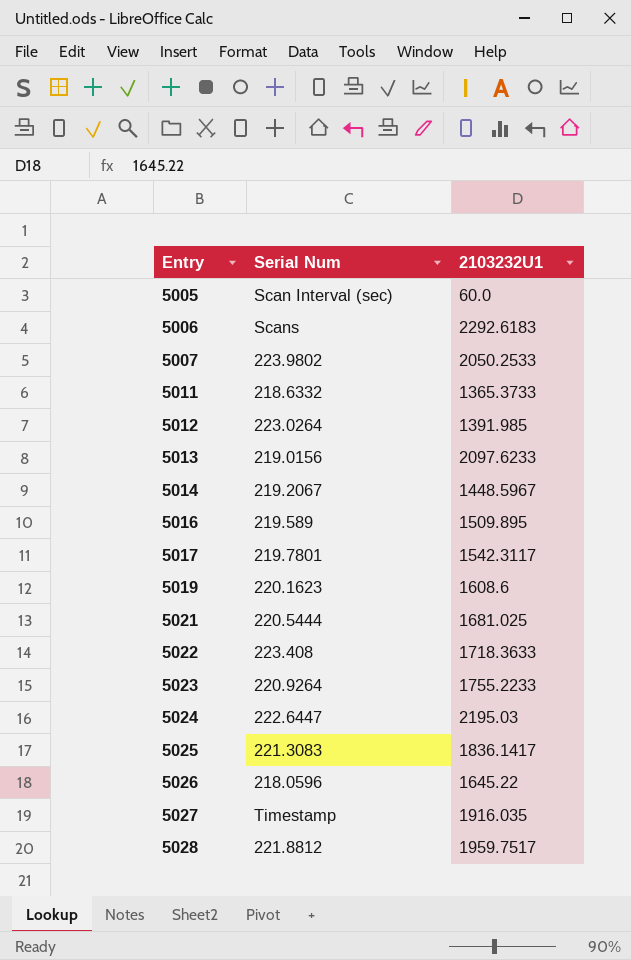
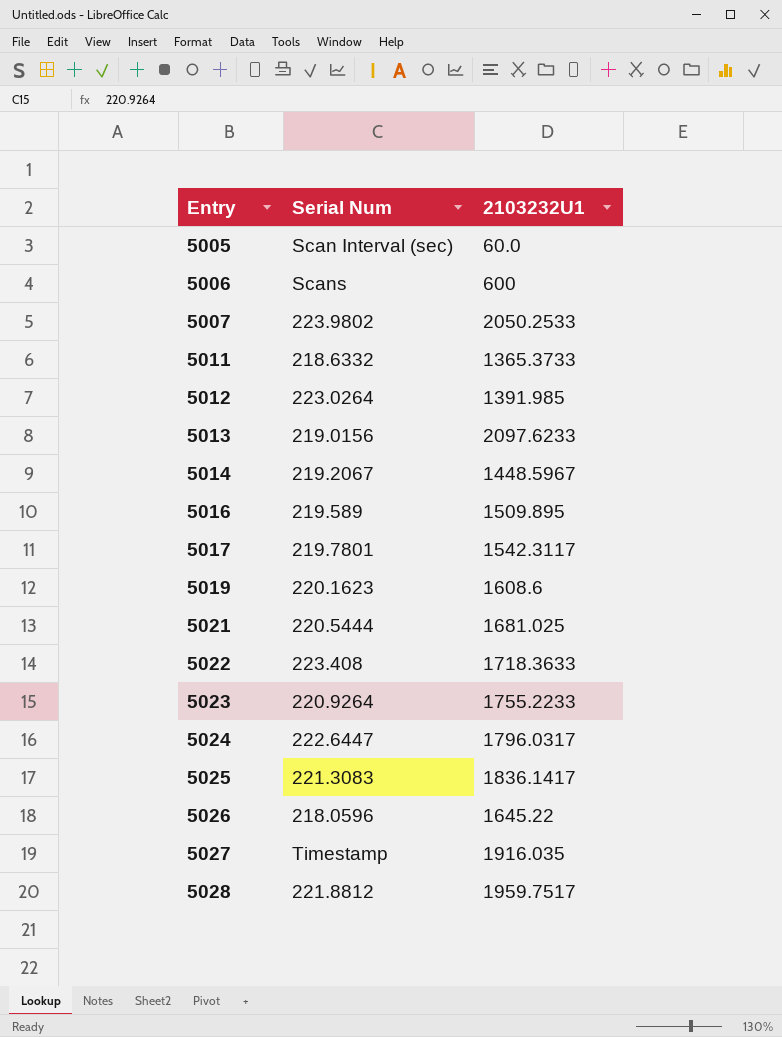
5006 | 2103232U1: 2292.6183 -> 600
5024 | 2103232U1: 2195.03 -> 1796.0317

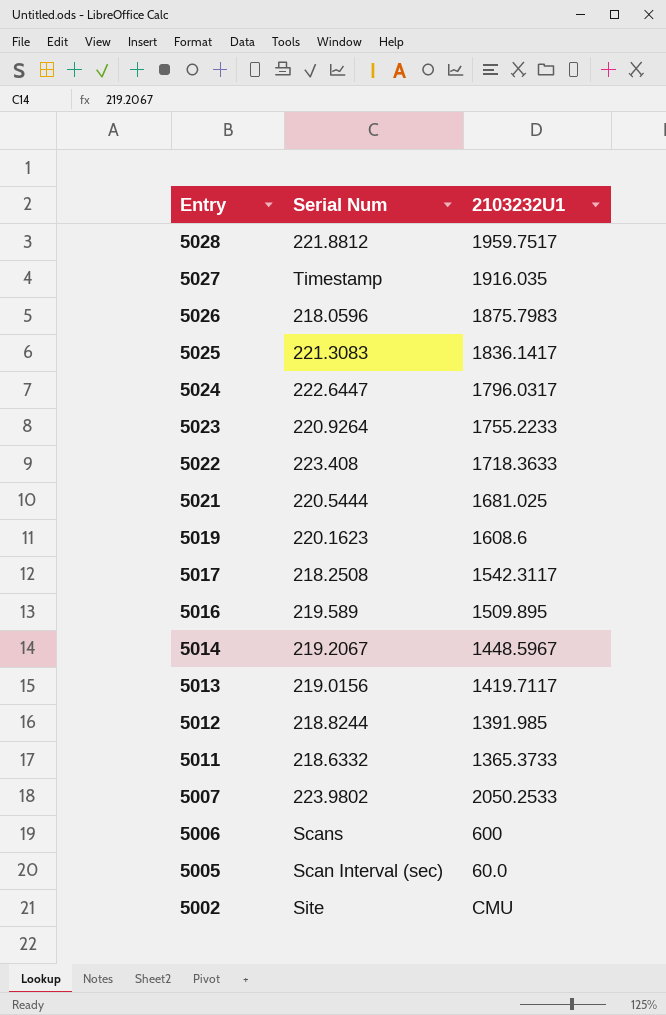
row order: Entry ascending -> Entry descending
5026 | 2103232U1: 1645.22 -> 1875.7983
5017 | Serial Num: 219.7801 -> 218.2508
5013 | 2103232U1: 2097.6233 -> 1419.7117
5012 | Serial Num: 223.0264 -> 218.8244
row 5002: none -> Site | CMU

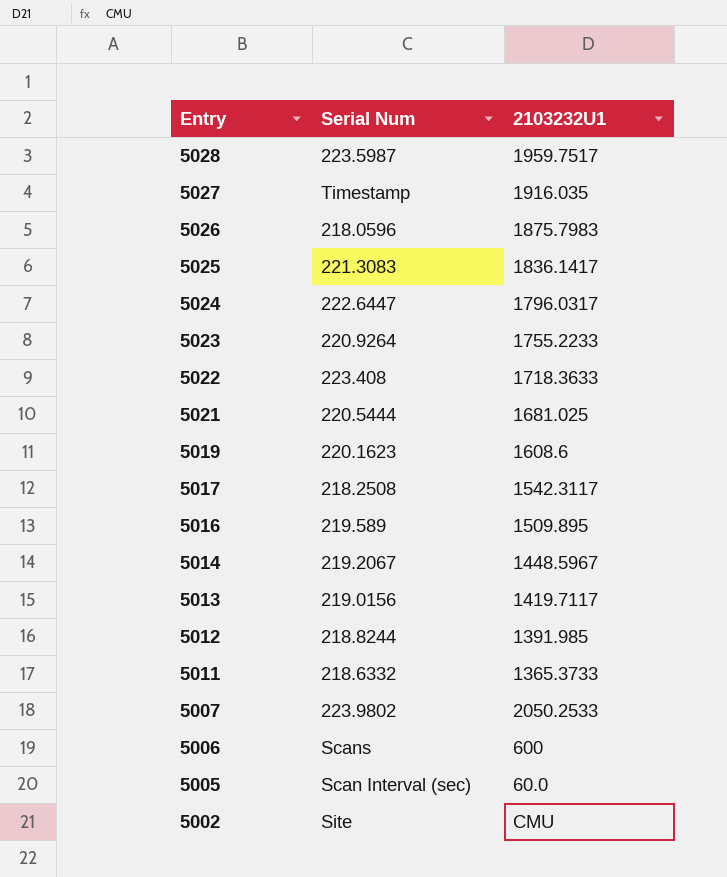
5028 | Serial Num: 221.8812 -> 223.5987

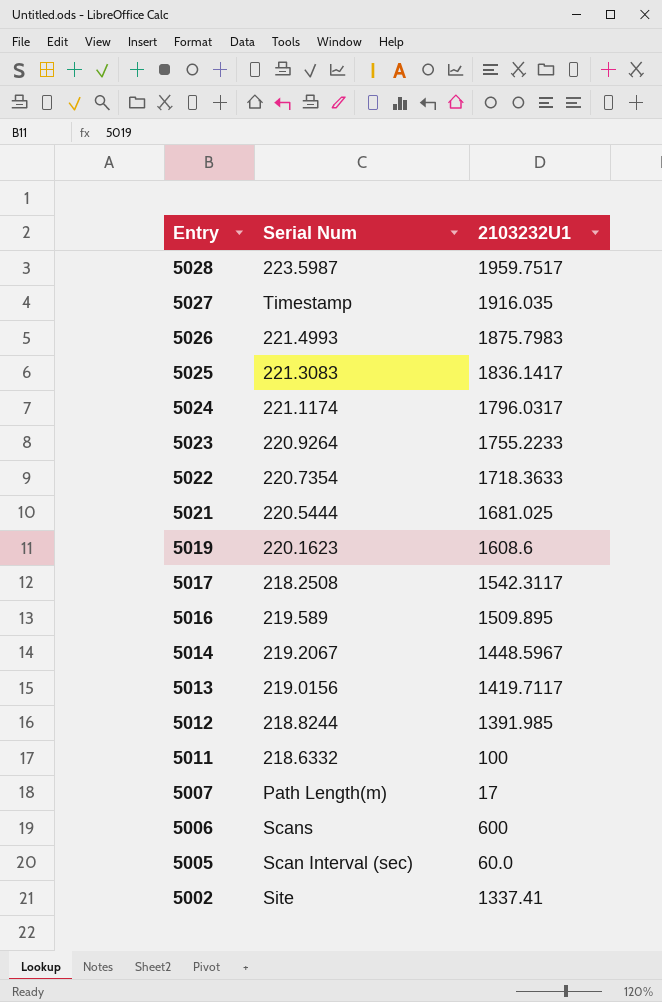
5026 | Serial Num: 218.0596 -> 221.4993
5024 | Serial Num: 222.6447 -> 221.1174
5022 | Serial Num: 223.408 -> 220.7354
5011 | 2103232U1: 1365.3733 -> 100
5007 | Serial Num: 223.9802 -> Path Length(m)
5007 | 2103232U1: 2050.2533 -> 17
5002 | 2103232U1: CMU -> 1337.41

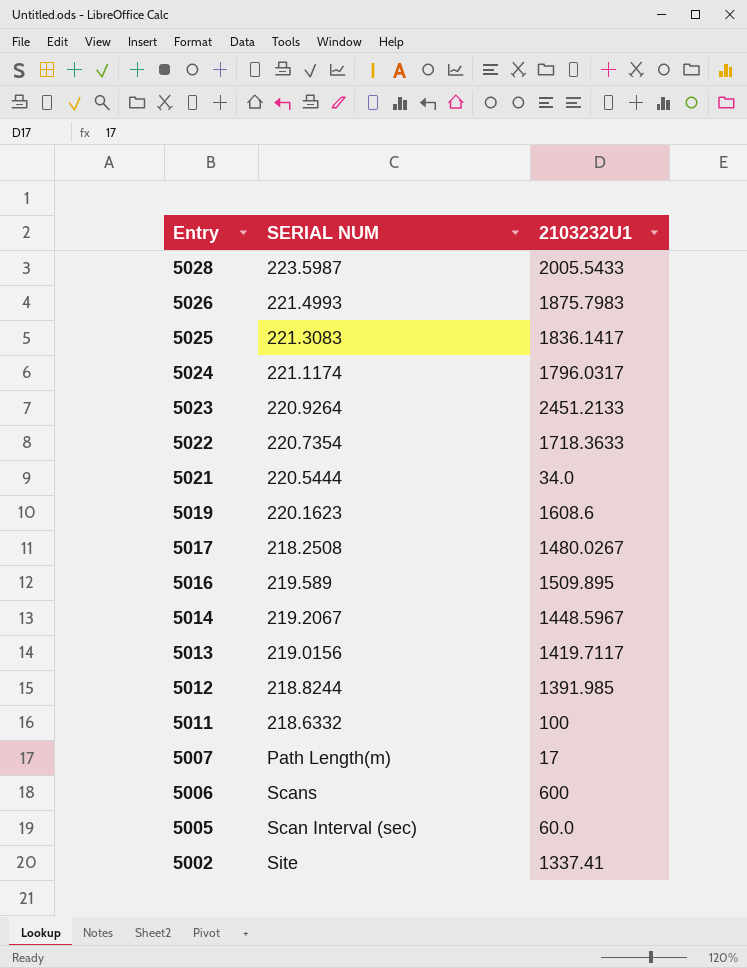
column name: Serial Num -> SERIAL NUM
row 5027: Timestamp | 1916.035 -> none
5028 | 2103232U1: 1959.7517 -> 2005.5433
5023 | 2103232U1: 1755.2233 -> 2451.2133
5021 | 2103232U1: 1681.025 -> 34.0
5017 | 2103232U1: 1542.3117 -> 1480.0267

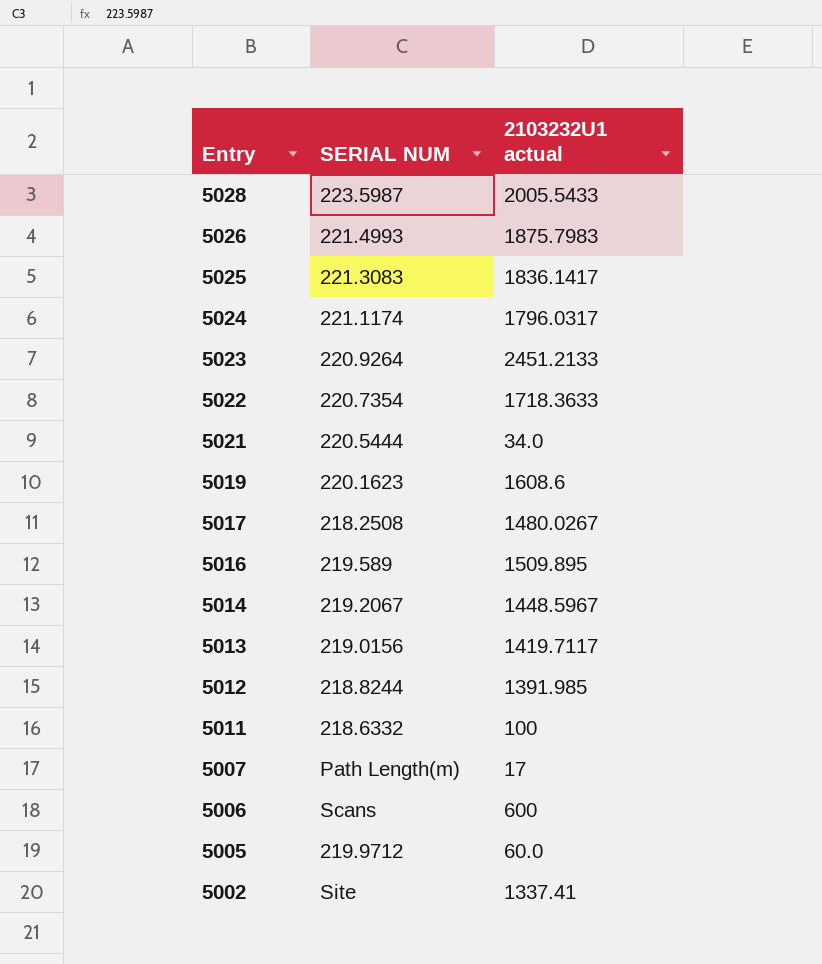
column name: 2103232U1 -> 2103232U1 actual
5005 | SERIAL NUM: Scan Interval (sec) -> 219.9712

